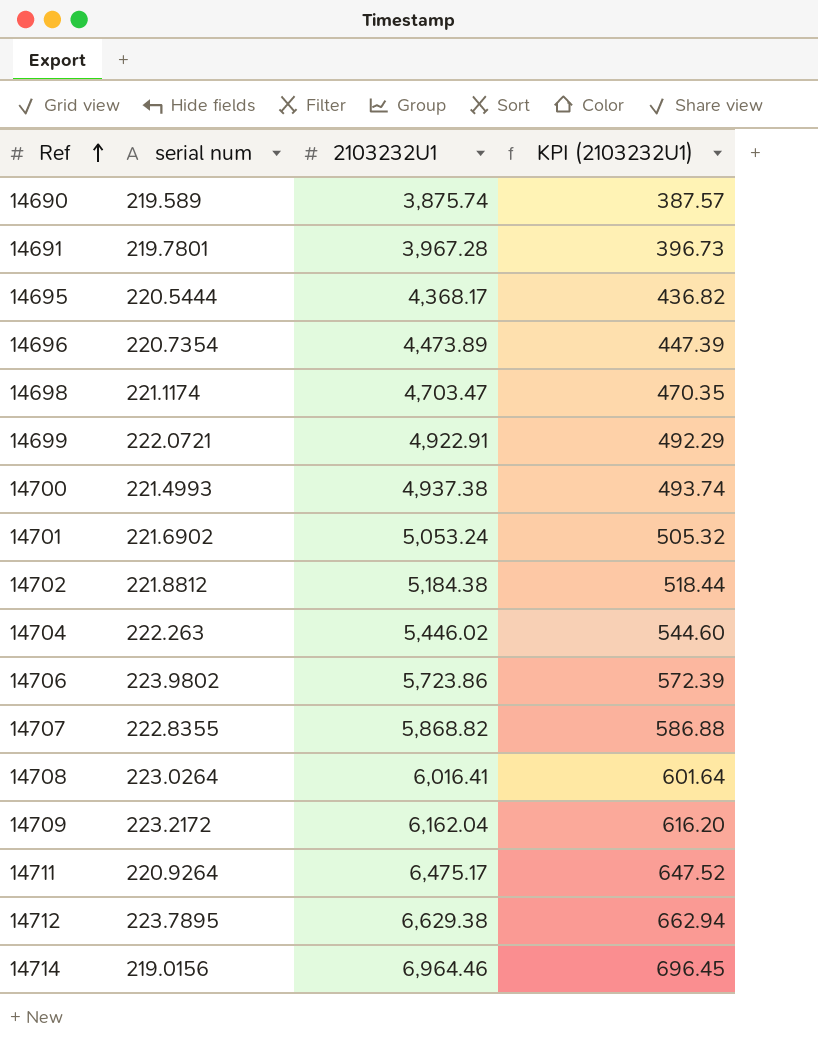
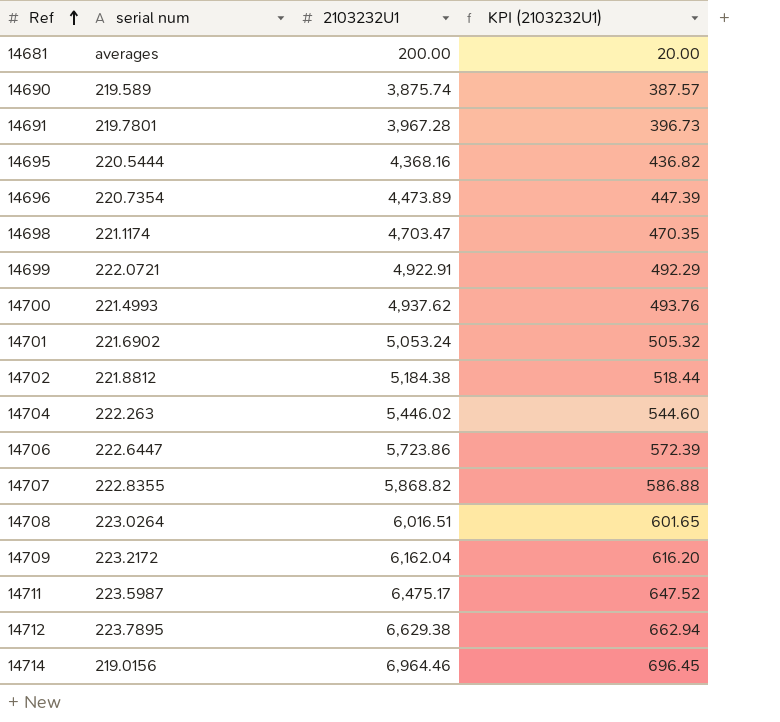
row 14681: none -> averages | 200.00 | 20.00
14695 | 2103232U1: 4,368.17 -> 4,368.16
14700 | 2103232U1: 4,937.38 -> 4,937.62
14700 | KPI (2103232U1): 493.74 -> 493.76
14706 | serial num: 223.9802 -> 222.6447
14708 | 2103232U1: 6,016.41 -> 6,016.51
14708 | KPI (2103232U1): 601.64 -> 601.65
14711 | serial num: 220.9264 -> 223.5987

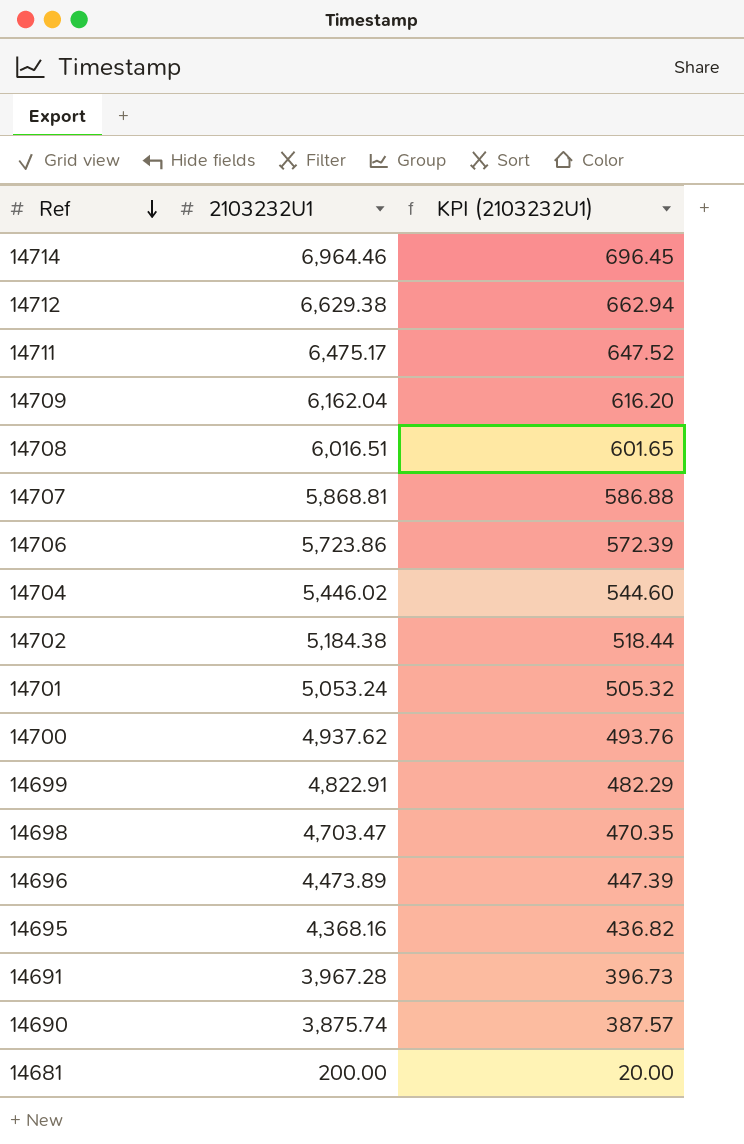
row order: Ref ascending -> Ref descending
column serial num | position: 2 -> none
14707 | 2103232U1: 5,868.82 -> 5,868.81
14699 | 2103232U1: 4,922.91 -> 4,822.91
14699 | KPI (2103232U1): 492.29 -> 482.29

